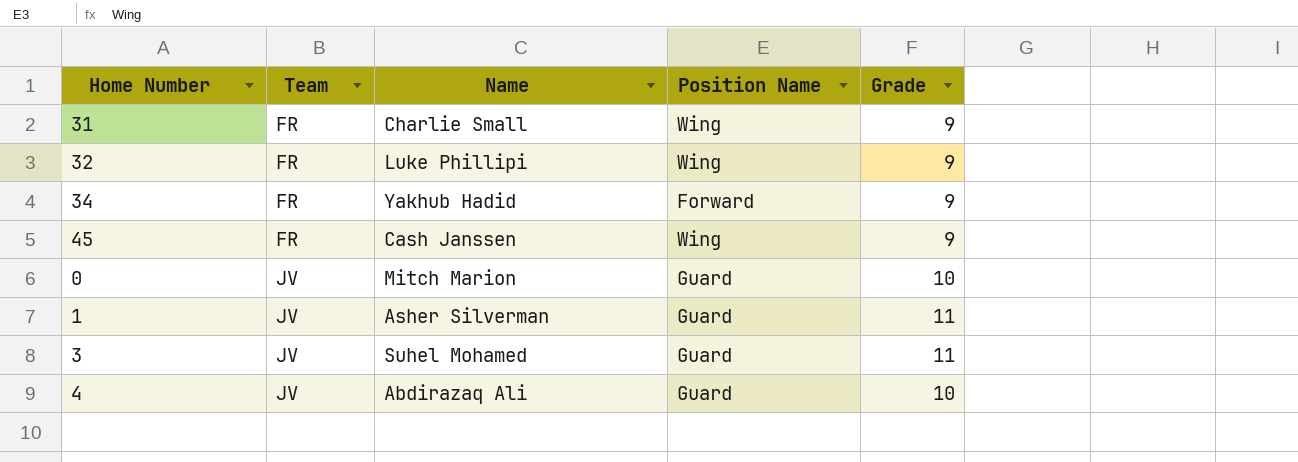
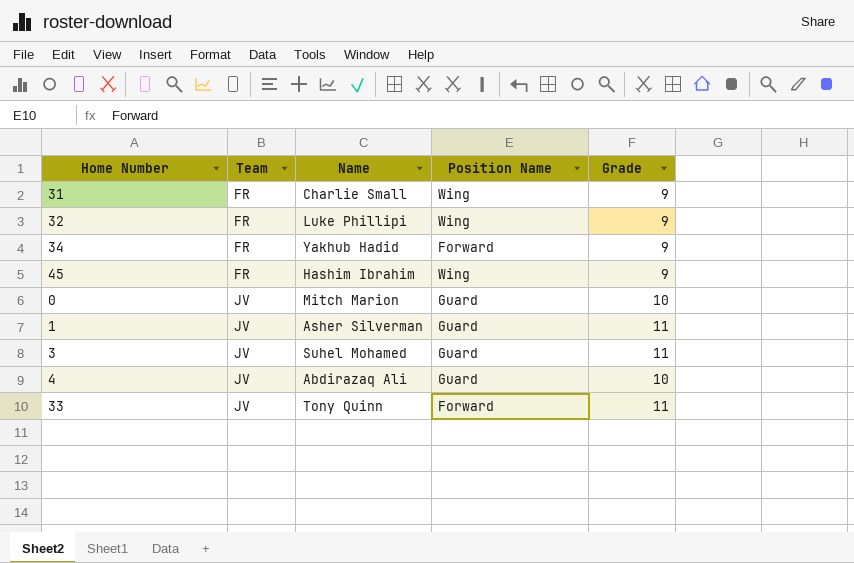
45 | Name: Cash Janssen -> Hashim Ibrahim
row 33: none -> JV | Tony Quinn | Forward | 11

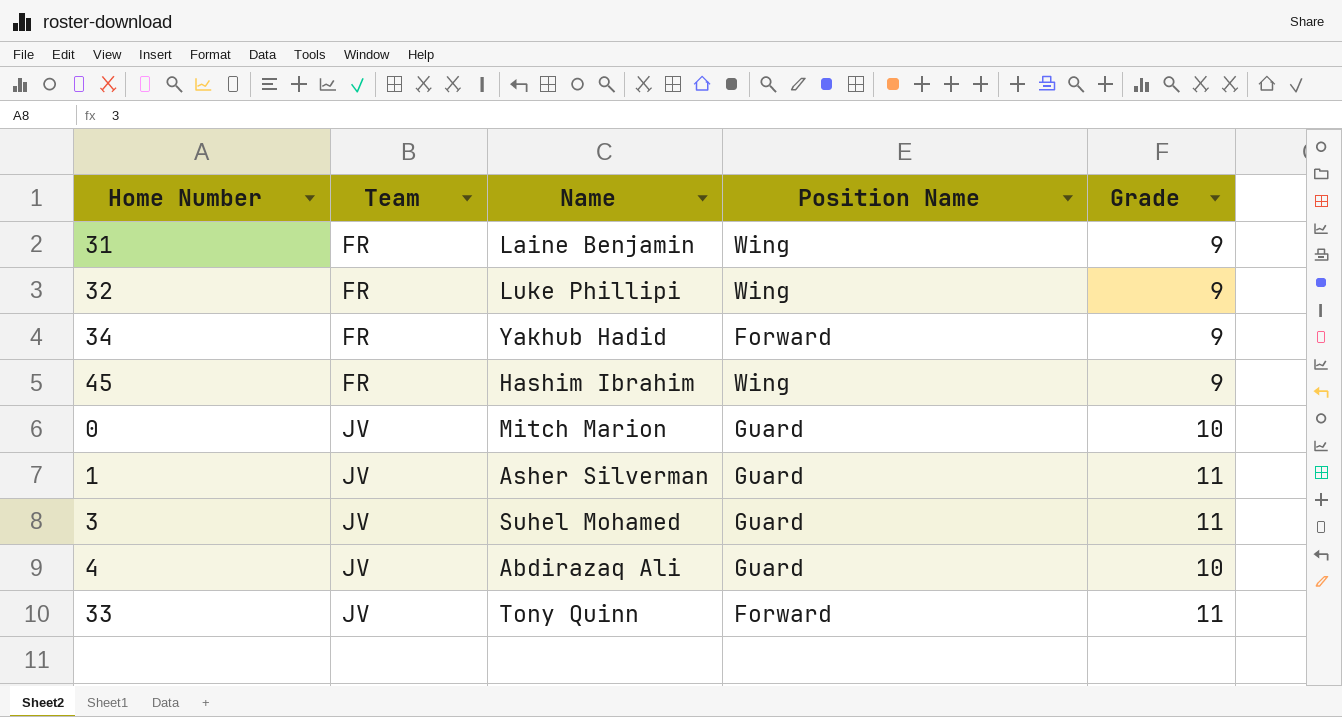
31 | Name: Charlie Small -> Laine Benjamin

